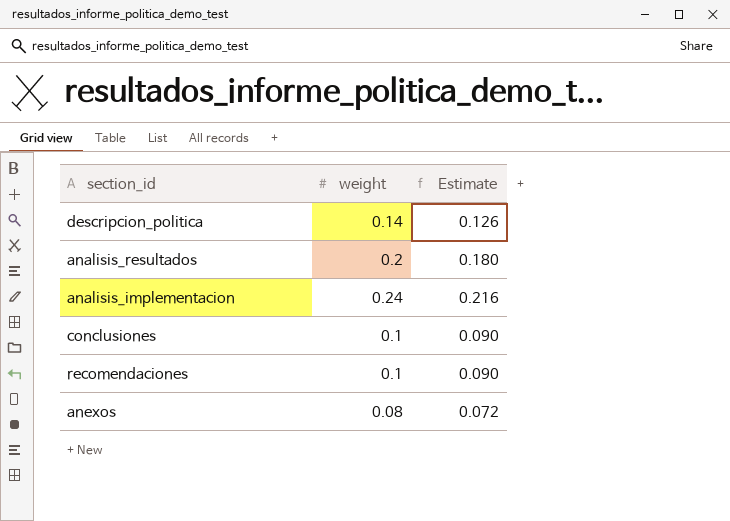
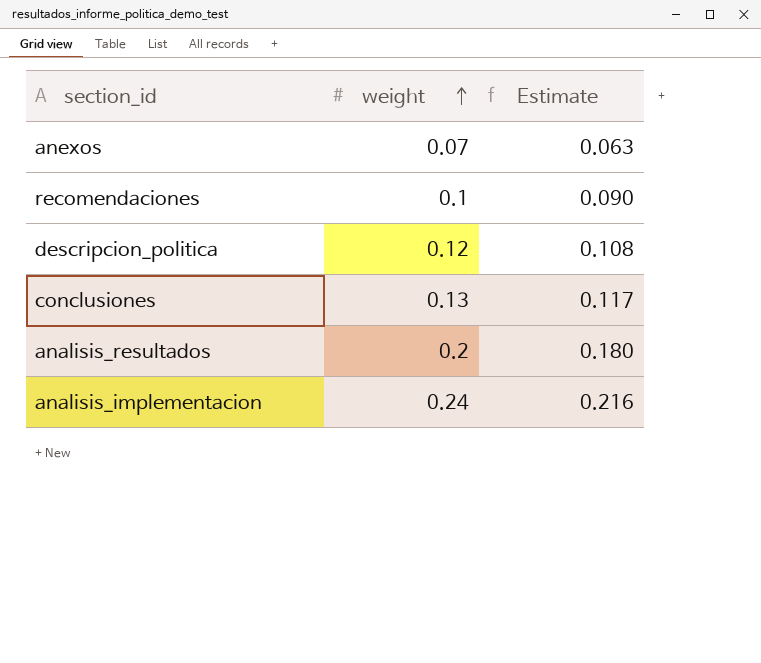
row order: none -> weight ascending
anexos | weight: 0.08 -> 0.07
anexos | Estimate: 0.072 -> 0.063
descripcion_politica | weight: 0.14 -> 0.12
descripcion_politica | Estimate: 0.126 -> 0.108
conclusiones | weight: 0.1 -> 0.13
conclusiones | Estimate: 0.090 -> 0.117

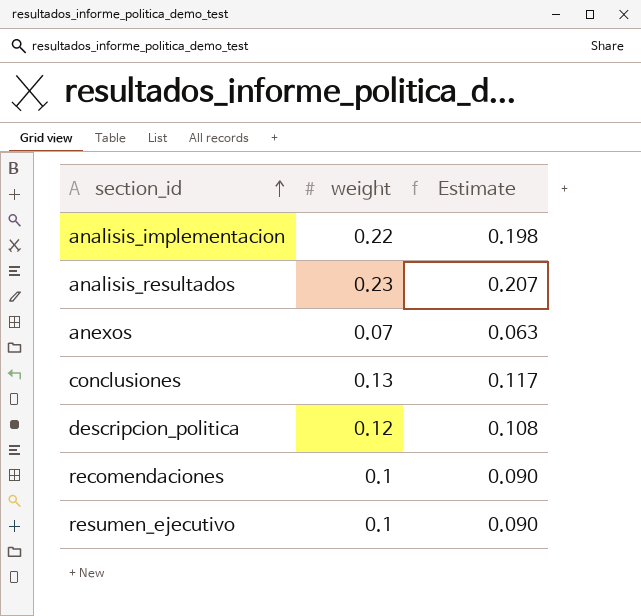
row order: weight ascending -> section_id ascending
analisis_implementacion | weight: 0.24 -> 0.22
analisis_implementacion | Estimate: 0.216 -> 0.198
analisis_resultados | weight: 0.2 -> 0.23
analisis_resultados | Estimate: 0.180 -> 0.207
row resumen_ejecutivo: none -> 0.1 | 0.090

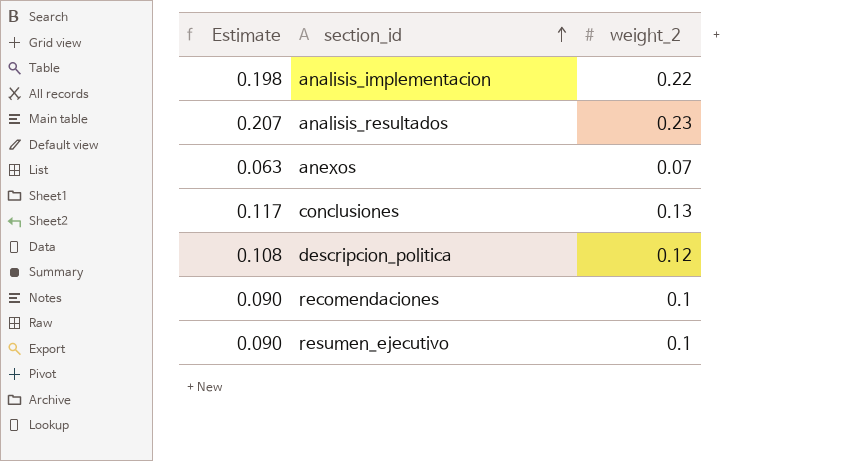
column Estimate | position: 3 -> 1
column name: weight -> weight_2

